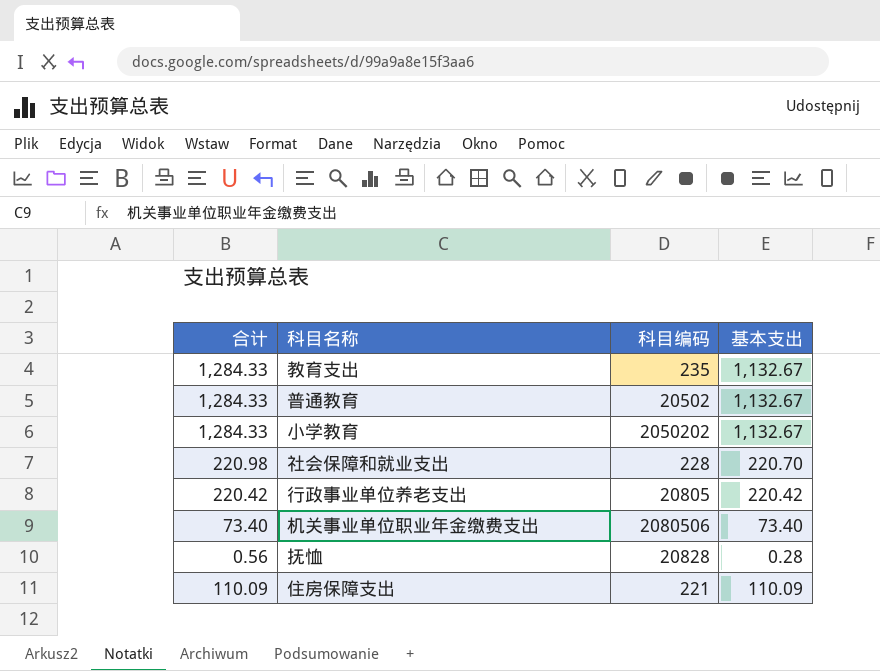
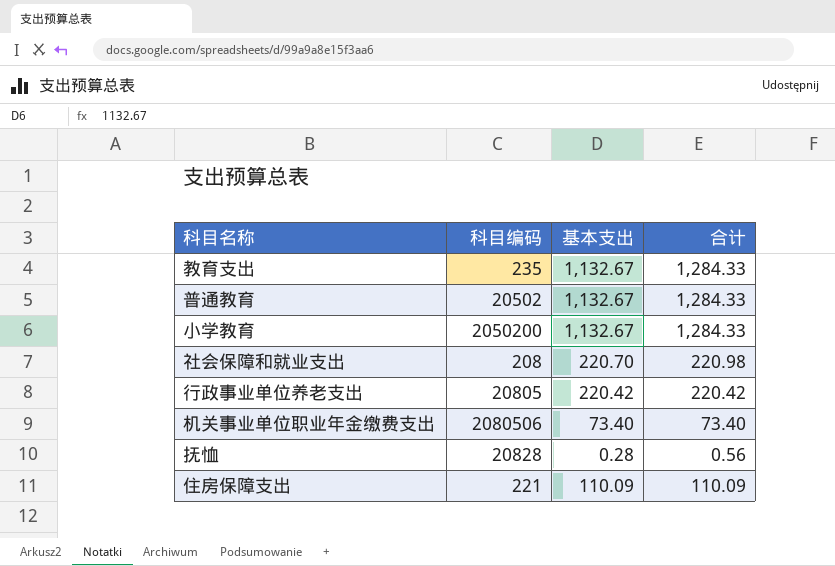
column 合计 | position: 1 -> 4
小学教育 | 科目编码: 2050202 -> 2050200
社会保障和就业支出 | 科目编码: 228 -> 208

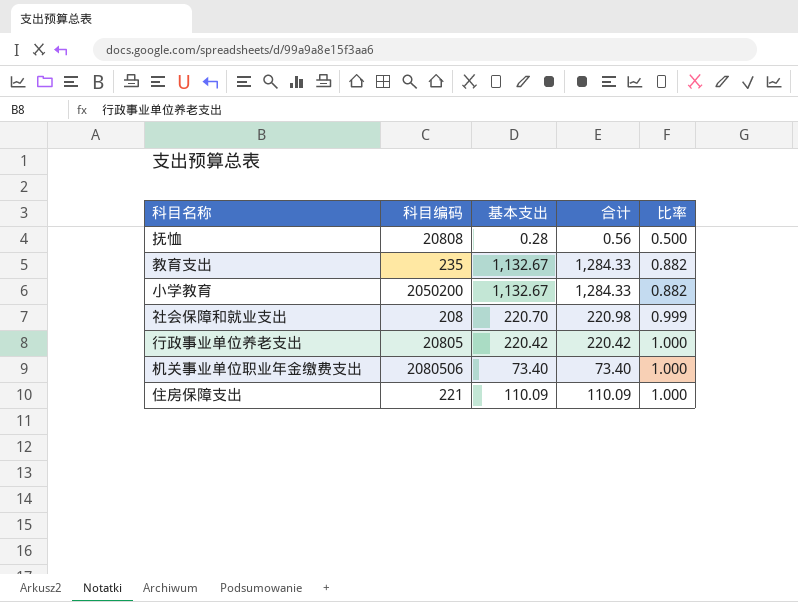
row order: none -> 比率 ascending
column 比率 | formula: none -> [基本支出] / [合计]
row 普通教育: 20502 | 1,132.67 | 1,284.33 -> none
抚恤 | 科目编码: 20828 -> 20808

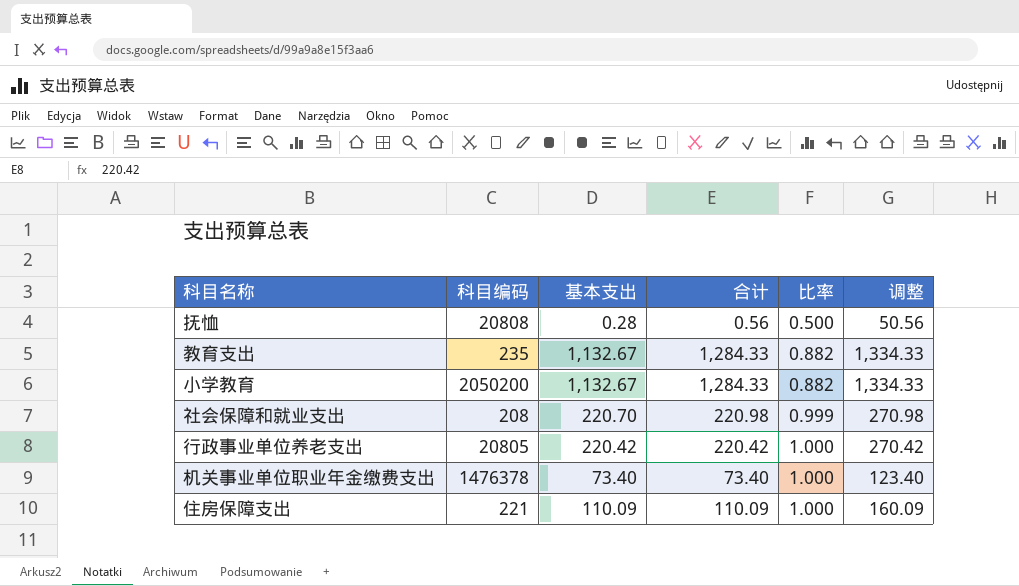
column 调整 | formula: none -> [合计] + 50
机关事业单位职业年金缴费支出 | 科目编码: 2080506 -> 1476378

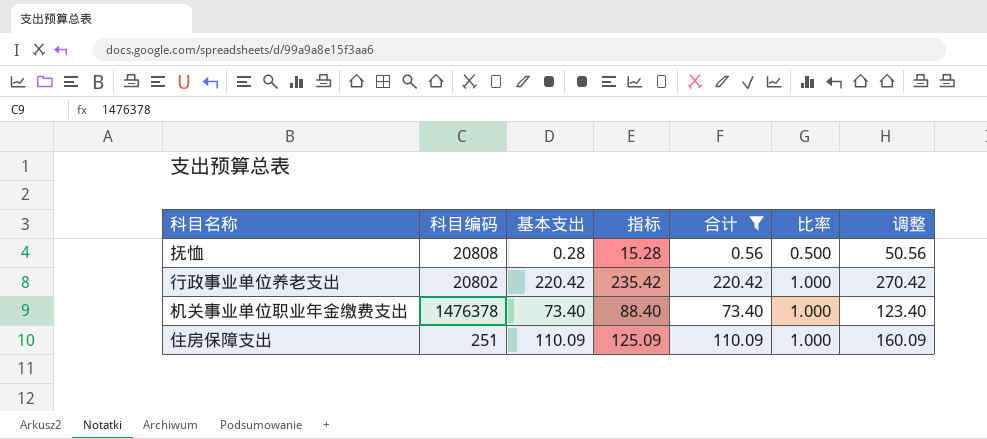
filter: none -> 合计 <= 220.42
column 指标 | formula: none -> [基本支出] + 15
行政事业单位养老支出 | 科目编码: 20805 -> 20802
住房保障支出 | 科目编码: 221 -> 251

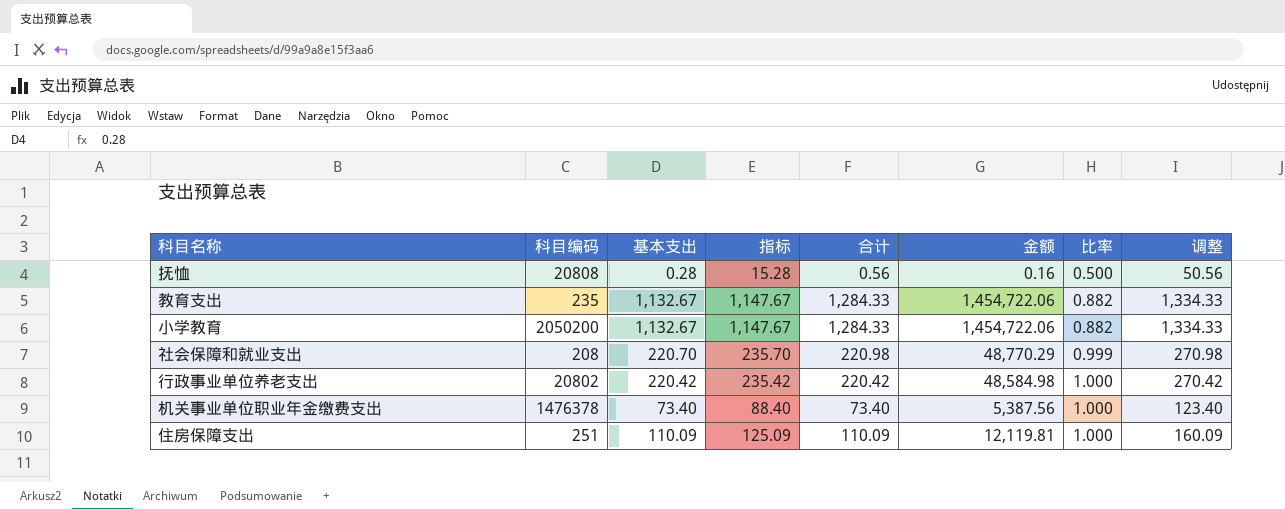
filter: 合计 <= 220.42 -> none
column 金额 | formula: none -> [基本支出] * [合计]

